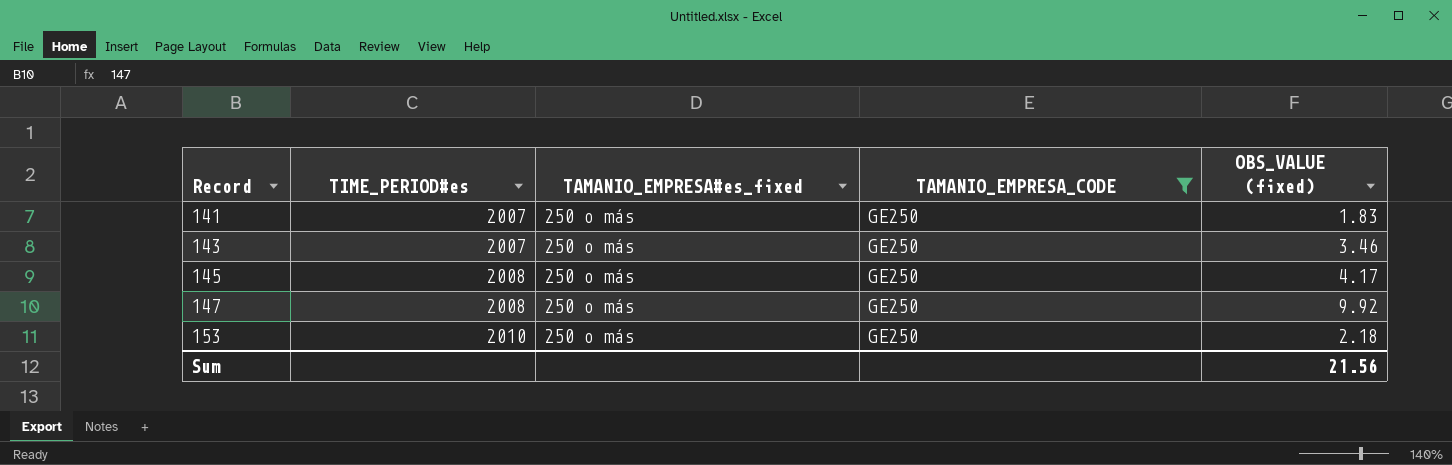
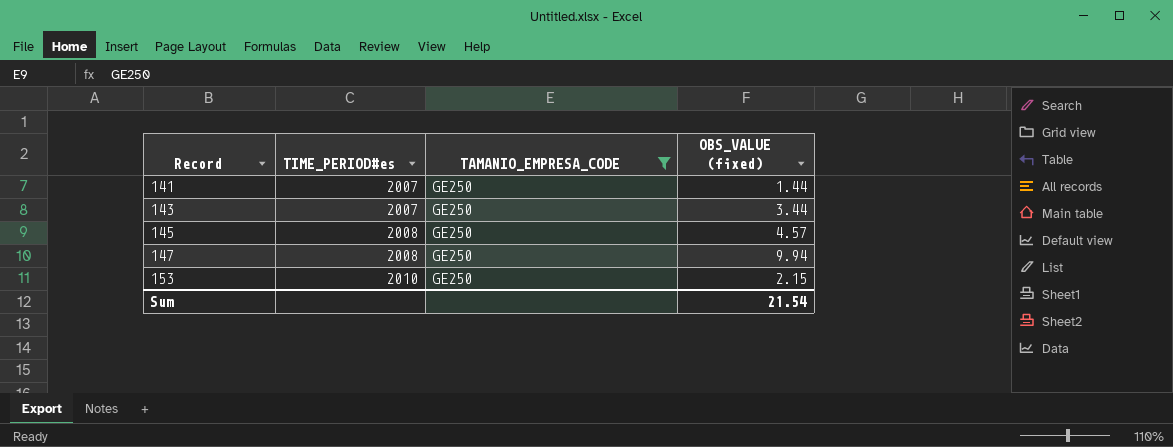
column TAMANIO_EMPRESA#es_fixed | position: 3 -> none
141 | OBS_VALUE (fixed): 1.83 -> 1.44
143 | OBS_VALUE (fixed): 3.46 -> 3.44
145 | OBS_VALUE (fixed): 4.17 -> 4.57
147 | OBS_VALUE (fixed): 9.92 -> 9.94
153 | OBS_VALUE (fixed): 2.18 -> 2.15
Sum | OBS_VALUE (fixed): 21.56 -> 21.54

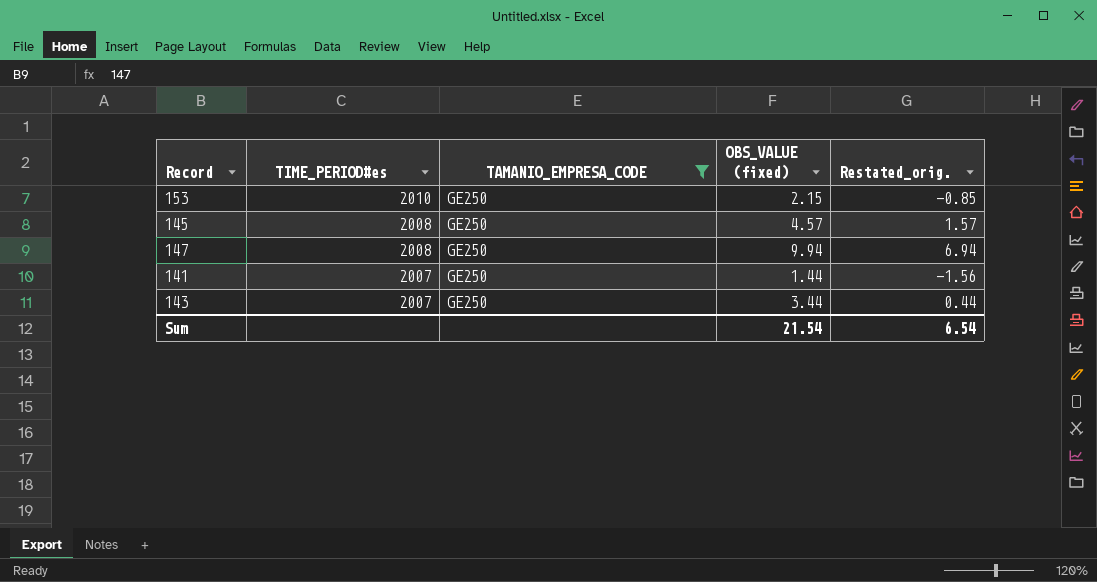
row order: Record ascending -> TIME_PERIOD#es descending
column Restated_orig. | formula: none -> [OBS_VALUE (fixed)] - 3

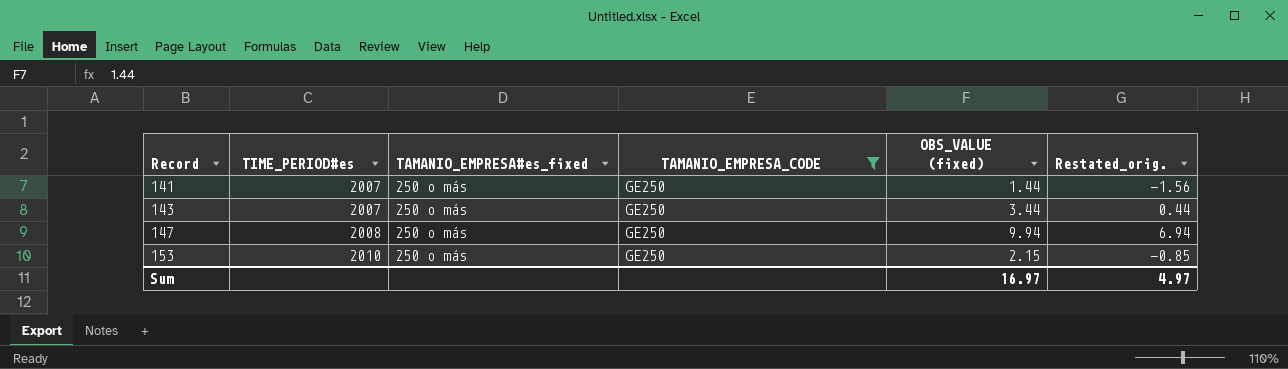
row order: TIME_PERIOD#es descending -> Record ascending
column TAMANIO_EMPRESA#es_fixed | position: none -> 3
row 145: 2008 | GE250 | 4.57 | 1.57 -> none
Sum | OBS_VALUE (fixed): 21.54 -> 16.97
Sum | Restated_orig.: 6.54 -> 4.97

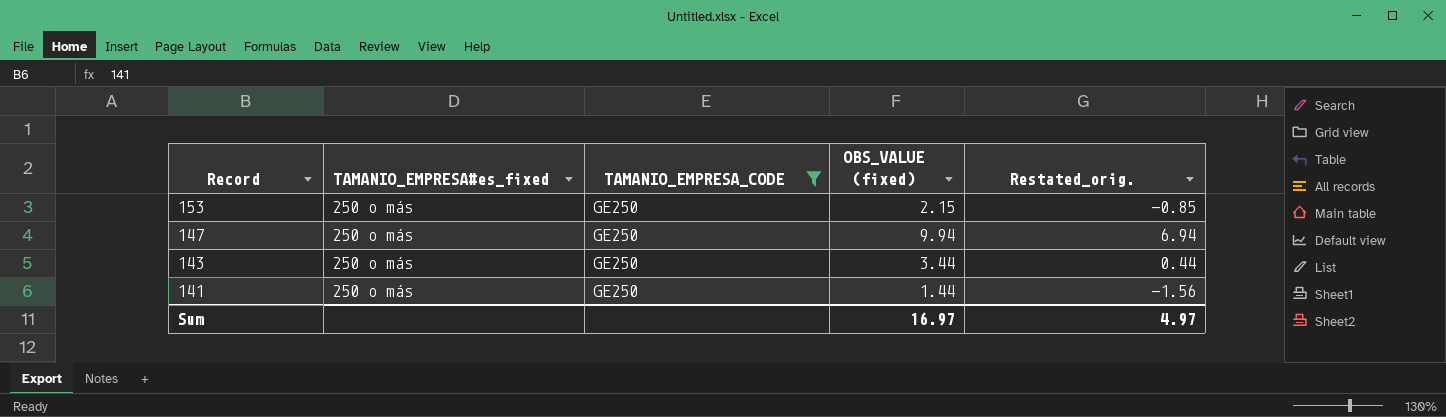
row order: Record ascending -> Record descending
column TIME_PERIOD#es | position: 2 -> none

